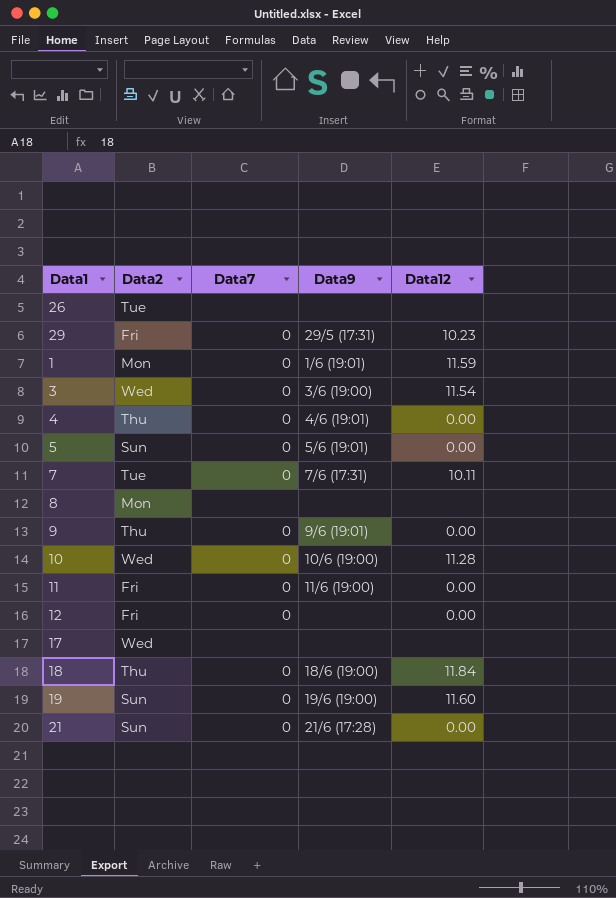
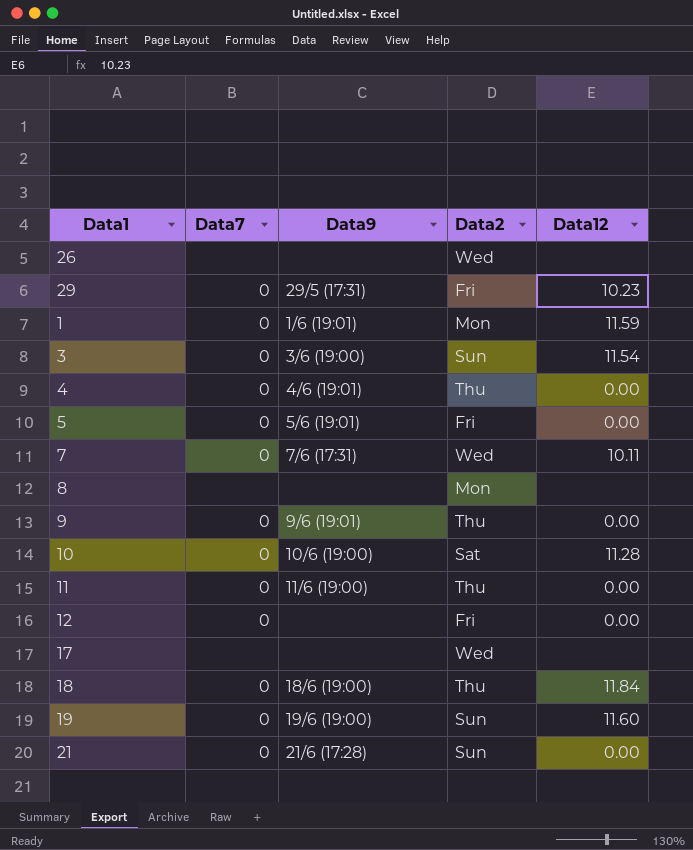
column Data2 | position: 2 -> 4
26 | Data2: Tue -> Wed
3 | Data2: Wed -> Sun
5 | Data2: Sun -> Fri
7 | Data2: Tue -> Wed
10 | Data2: Wed -> Sat
11 | Data2: Fri -> Thu

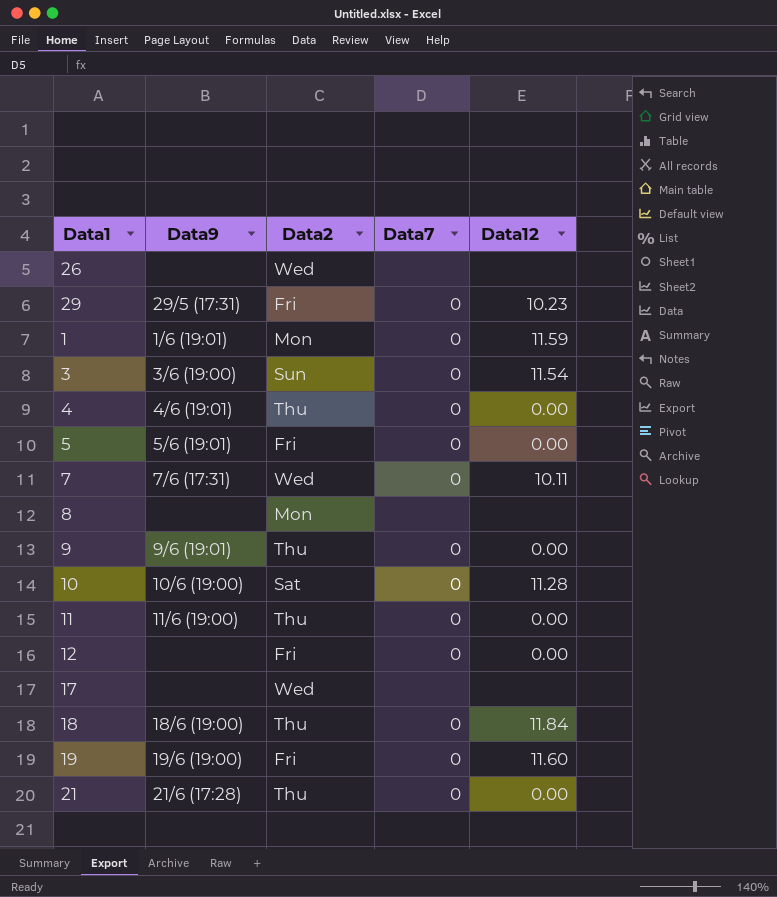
column Data7 | position: 2 -> 4
19 | Data2: Sun -> Fri
21 | Data2: Sun -> Thu

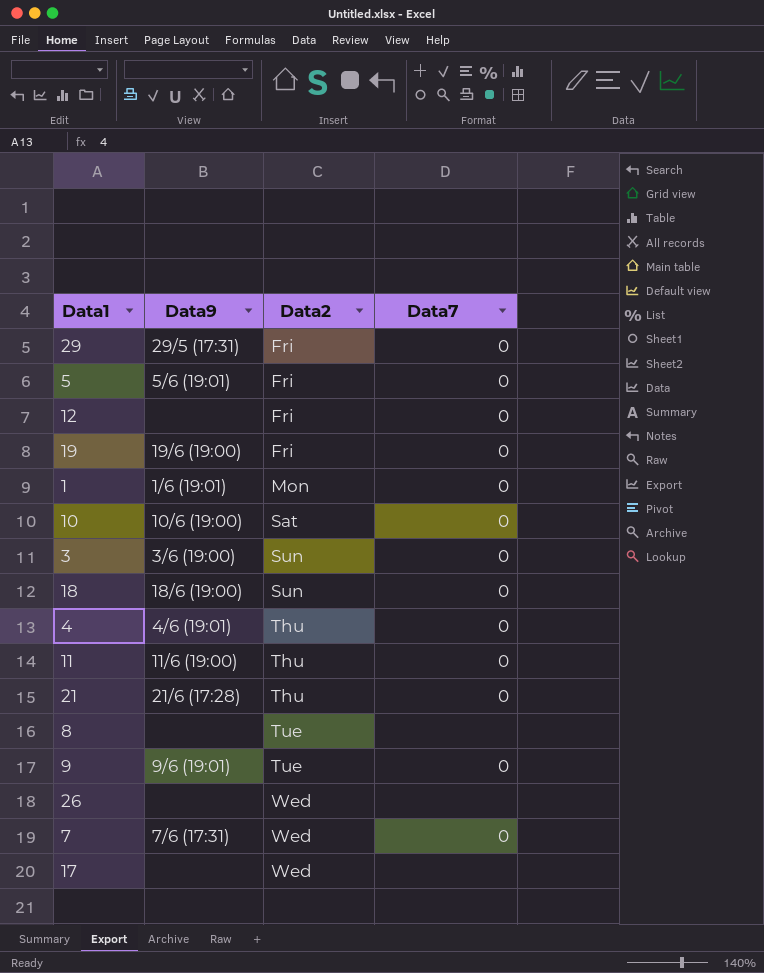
row order: none -> Data2 ascending
column Data12 | position: 5 -> none
18 | Data2: Thu -> Sun
8 | Data2: Mon -> Tue
9 | Data2: Thu -> Tue

